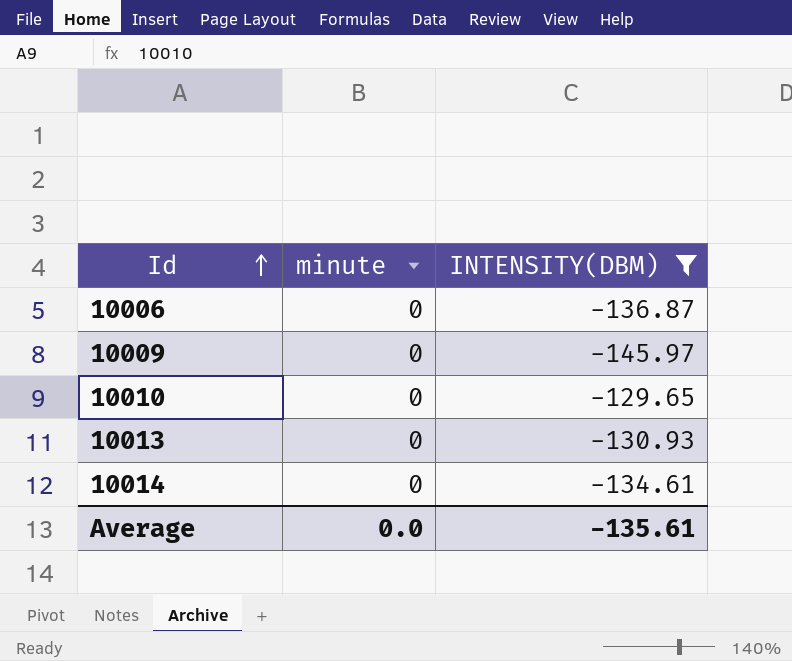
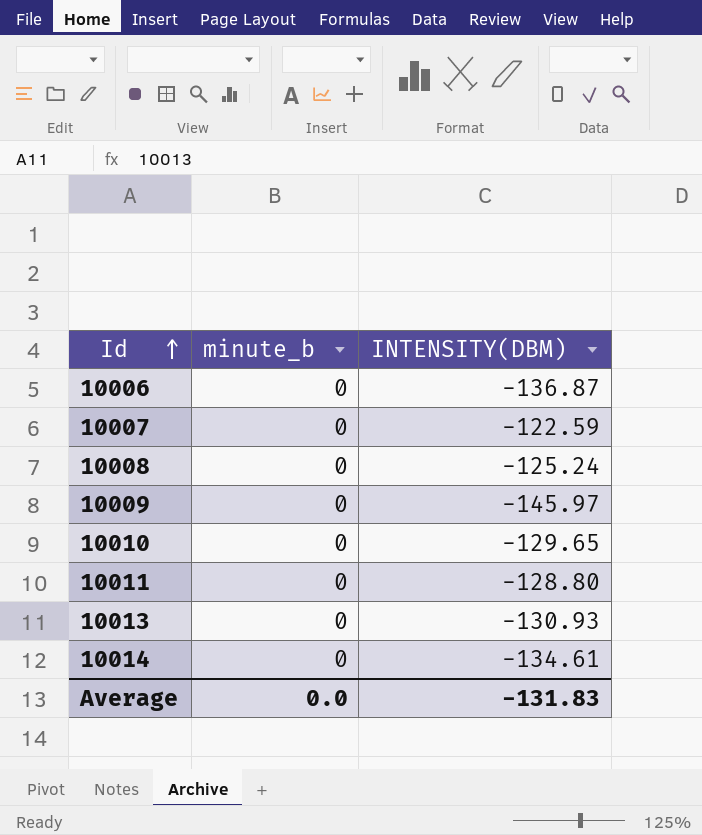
filter: INTENSITY(DBM) <= -129.65 -> none
column name: minute -> minute_b
Average | INTENSITY(DBM): -135.61 -> -131.83

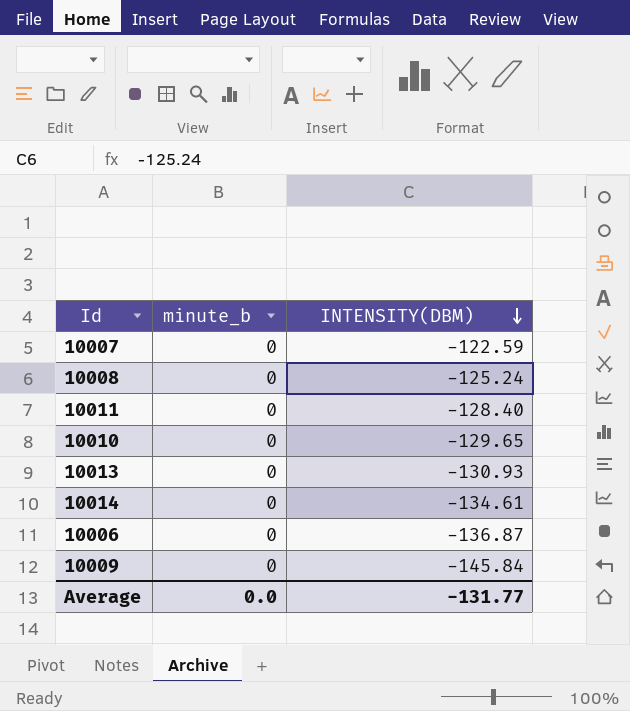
row order: Id ascending -> INTENSITY(DBM) descending
10011 | INTENSITY(DBM): -128.80 -> -128.40
10009 | INTENSITY(DBM): -145.97 -> -145.84
Average | INTENSITY(DBM): -131.83 -> -131.77

